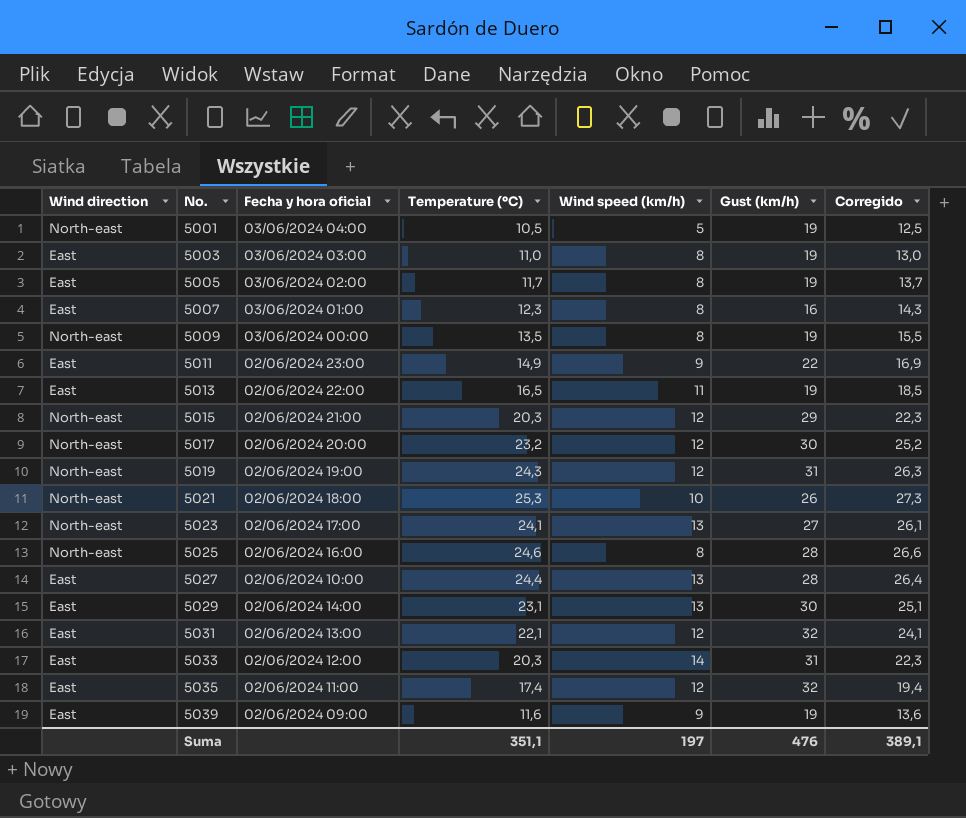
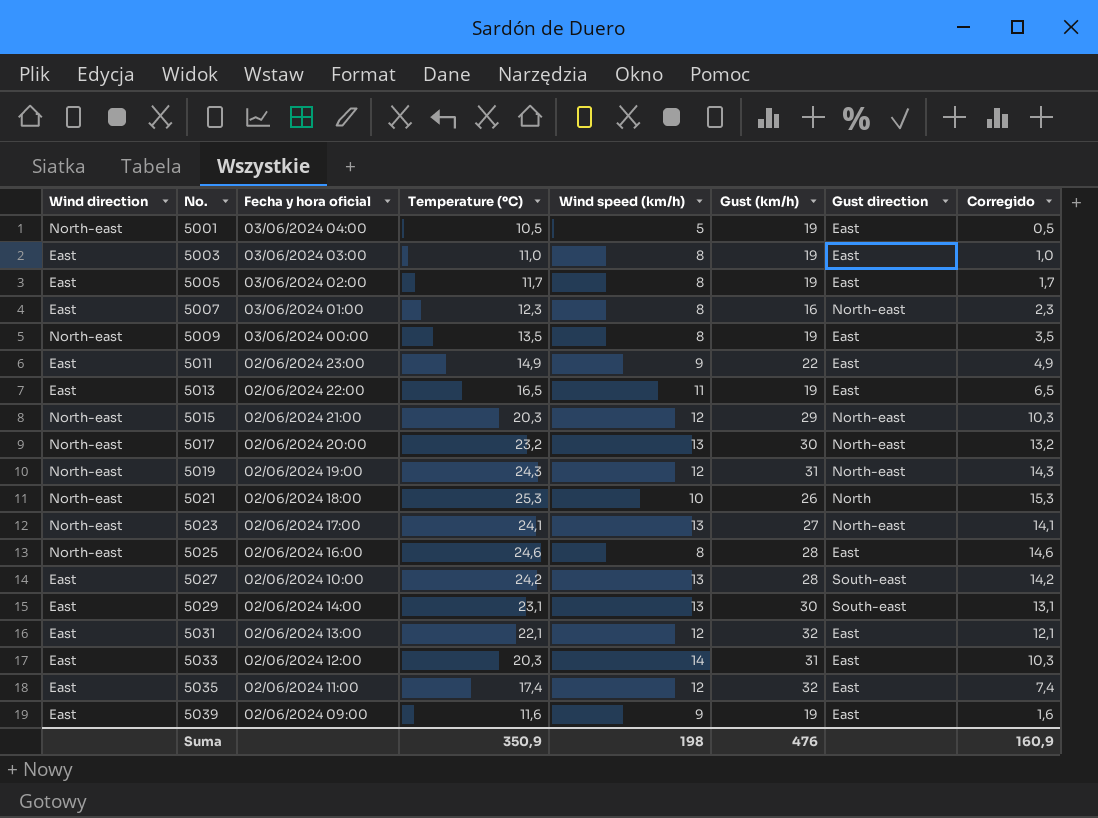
column Gust direction | position: none -> 7
column Corregido | formula: [Temperature (ºC)] + 2 -> [Temperature (ºC)] - 10
5017 | Wind speed (km/h): 12 -> 13
5027 | Temperature (ºC): 24,4 -> 24,2
Suma | Temperature (ºC): 351,1 -> 350,9
Suma | Wind speed (km/h): 197 -> 198
Suma | Corregido: 389,1 -> 160,9

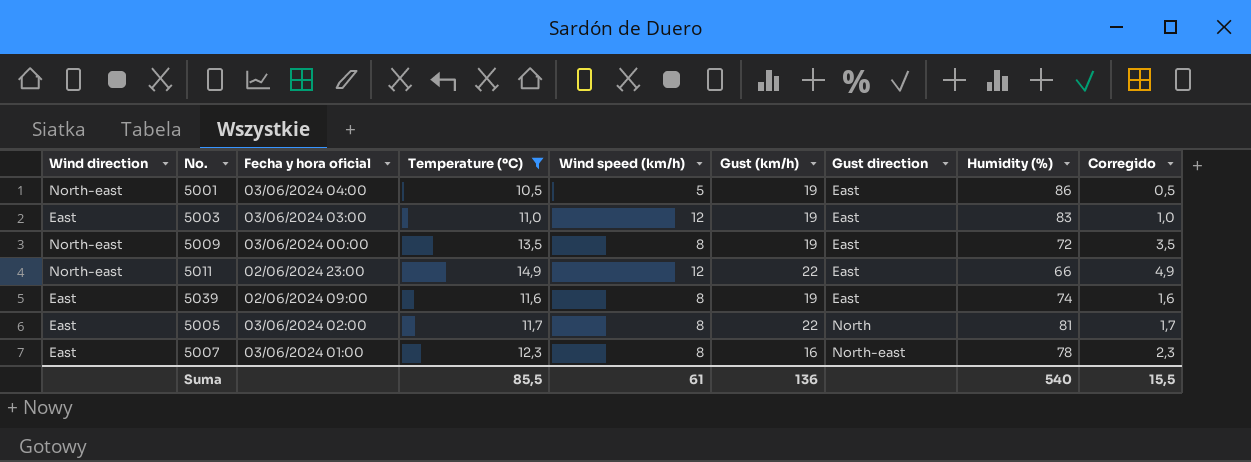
filter: none -> Temperature (ºC) <= 14,9
row order: No. ascending -> Gust direction ascending
column Humidity (%) | position: none -> 8
5003 | Wind speed (km/h): 8 -> 12
5011 | Wind direction: East -> North-east
5011 | Wind speed (km/h): 9 -> 12
5039 | Wind speed (km/h): 9 -> 8
5005 | Gust (km/h): 19 -> 22
5005 | Gust direction: East -> North
Suma | Temperature (ºC): 350,9 -> 85,5
Suma | Wind speed (km/h): 198 -> 61
Suma | Gust (km/h): 476 -> 136
Suma | Corregido: 160,9 -> 15,5

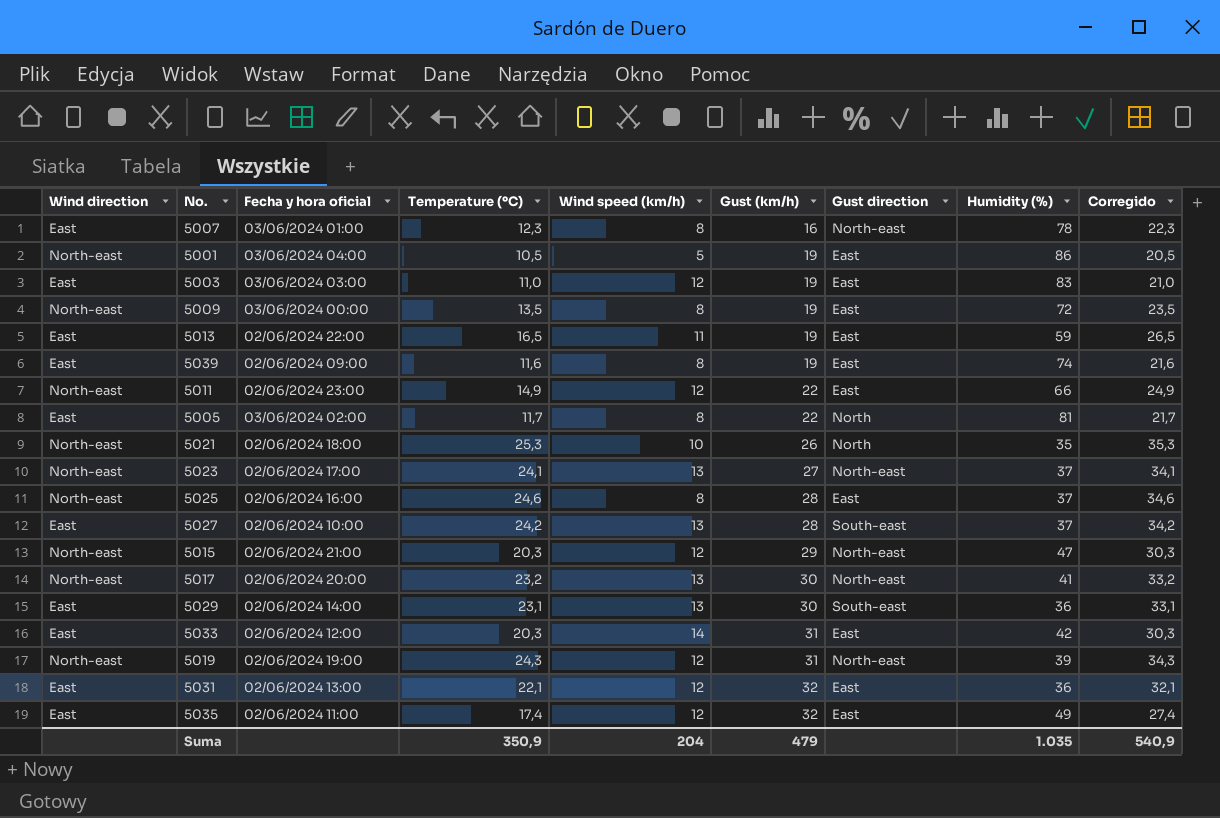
filter: Temperature (ºC) <= 14,9 -> none
row order: Gust direction ascending -> Gust (km/h) ascending
column Corregido | formula: [Temperature (ºC)] - 10 -> [Temperature (ºC)] + 10
Suma | Temperature (ºC): 85,5 -> 350,9
Suma | Wind speed (km/h): 61 -> 204
Suma | Gust (km/h): 136 -> 479
Suma | Humidity (%): 540 -> 1.035
Suma | Corregido: 15,5 -> 540,9

